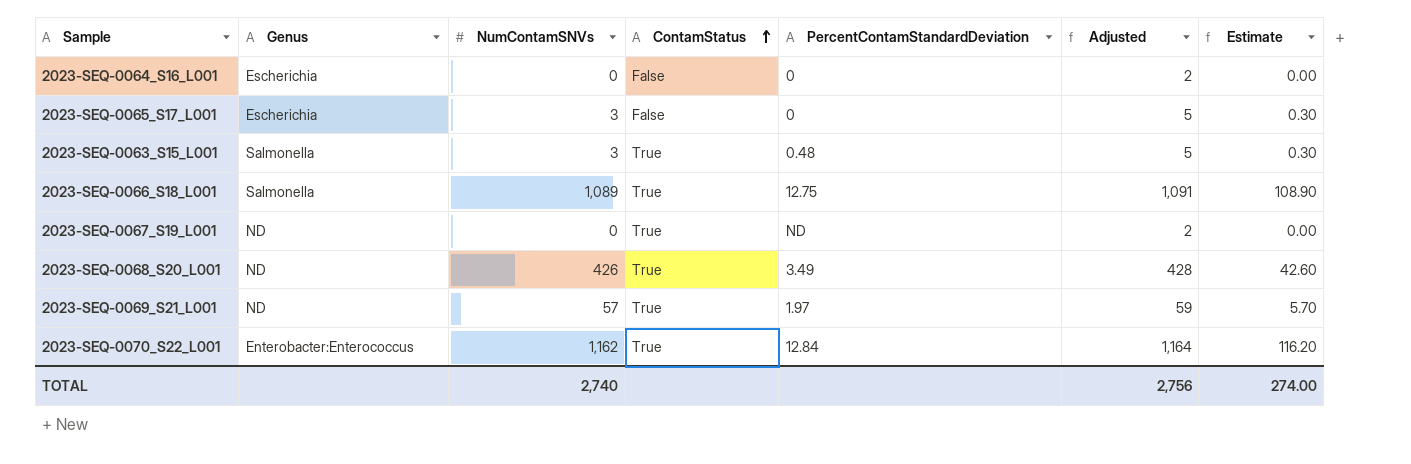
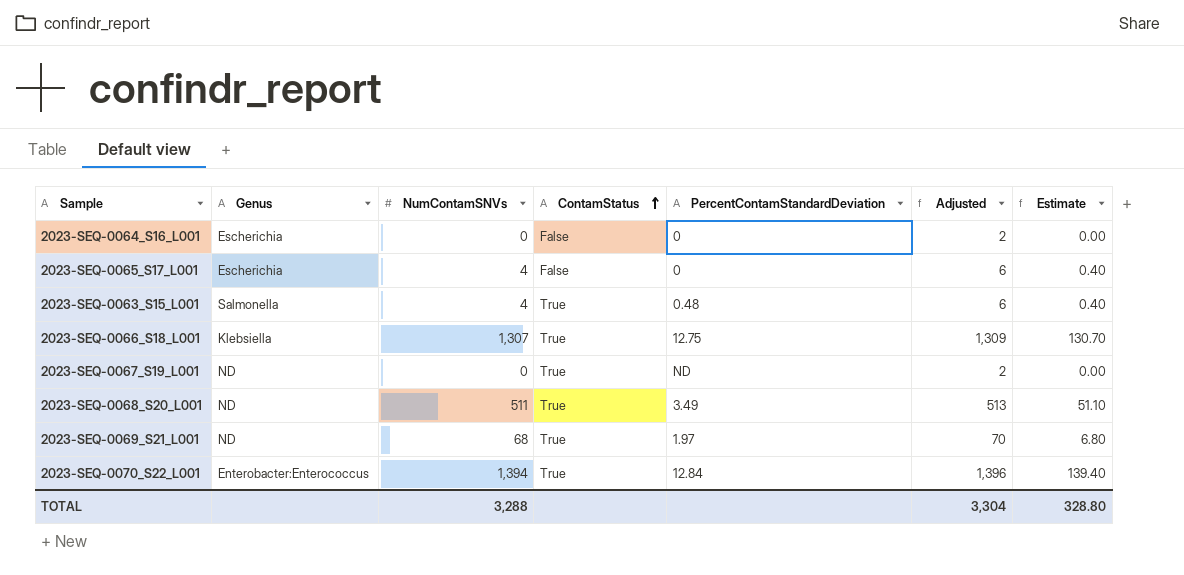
2023-SEQ-0065_S17_L001 | NumContamSNVs: 3 -> 4
2023-SEQ-0065_S17_L001 | Adjusted: 5 -> 6
2023-SEQ-0065_S17_L001 | Estimate: 0.30 -> 0.40
2023-SEQ-0063_S15_L001 | NumContamSNVs: 3 -> 4
2023-SEQ-0063_S15_L001 | Adjusted: 5 -> 6
2023-SEQ-0063_S15_L001 | Estimate: 0.30 -> 0.40
2023-SEQ-0066_S18_L001 | Genus: Salmonella -> Klebsiella
2023-SEQ-0066_S18_L001 | NumContamSNVs: 1,089 -> 1,307
2023-SEQ-0066_S18_L001 | Adjusted: 1,091 -> 1,309
2023-SEQ-0066_S18_L001 | Estimate: 108.90 -> 130.70
2023-SEQ-0068_S20_L001 | NumContamSNVs: 426 -> 511
2023-SEQ-0068_S20_L001 | Adjusted: 428 -> 513
2023-SEQ-0068_S20_L001 | Estimate: 42.60 -> 51.10
2023-SEQ-0069_S21_L001 | NumContamSNVs: 57 -> 68
2023-SEQ-0069_S21_L001 | Adjusted: 59 -> 70
2023-SEQ-0069_S21_L001 | Estimate: 5.70 -> 6.80
2023-SEQ-0070_S22_L001 | NumContamSNVs: 1,162 -> 1,394
2023-SEQ-0070_S22_L001 | Adjusted: 1,164 -> 1,396
2023-SEQ-0070_S22_L001 | Estimate: 116.20 -> 139.40
TOTAL | NumContamSNVs: 2,740 -> 3,288
TOTAL | Adjusted: 2,756 -> 3,304
TOTAL | Estimate: 274.00 -> 328.80

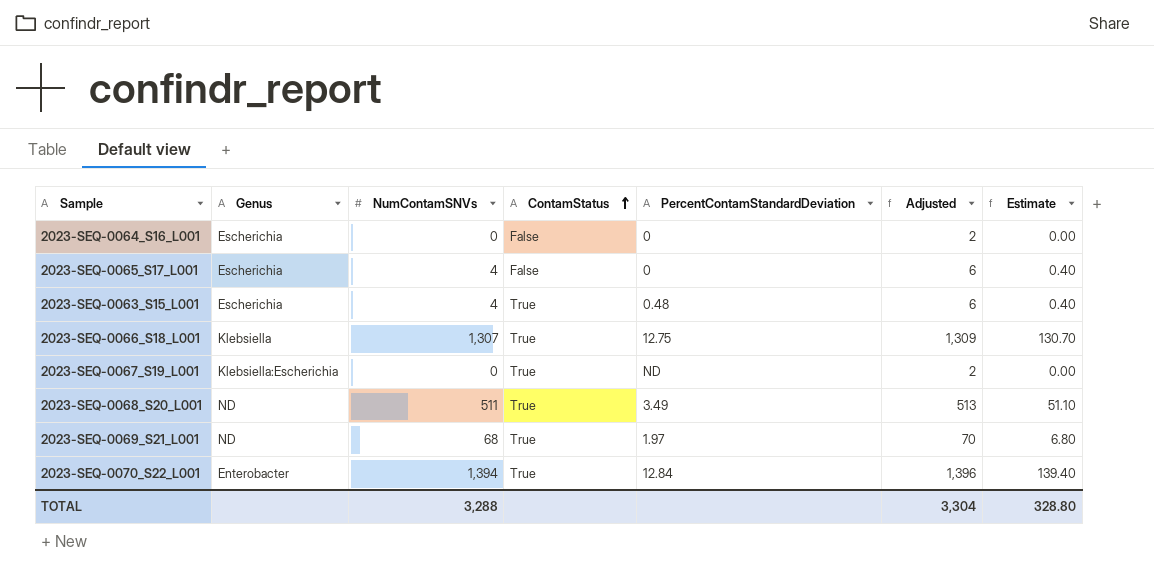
2023-SEQ-0063_S15_L001 | Genus: Salmonella -> Escherichia
2023-SEQ-0067_S19_L001 | Genus: ND -> Klebsiella:Escherichia
2023-SEQ-0070_S22_L001 | Genus: Enterobacter:Enterococcus -> Enterobacter

